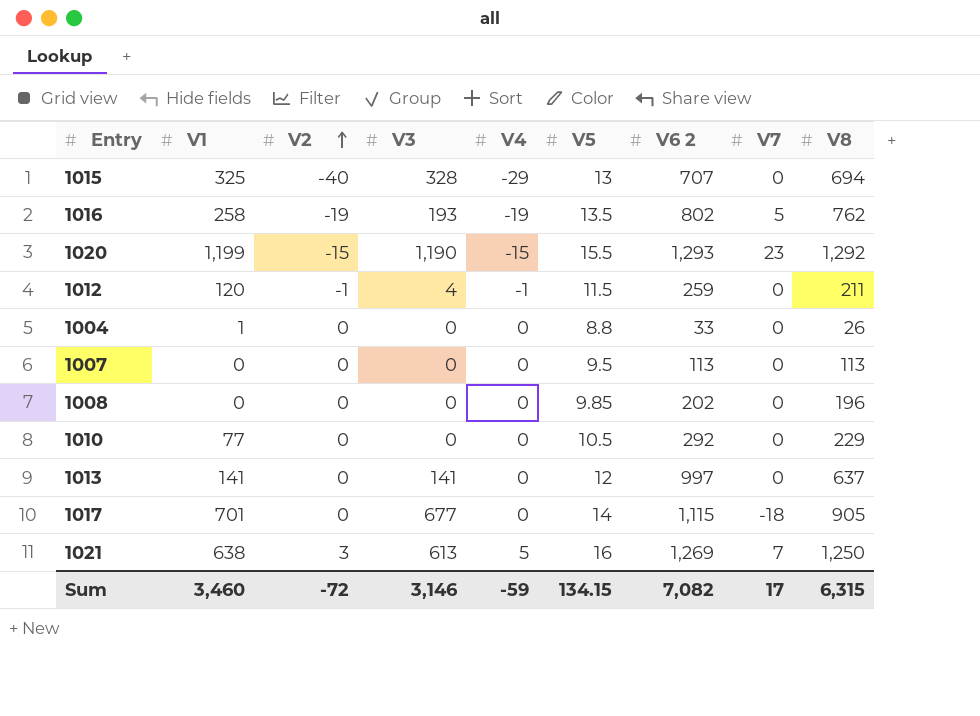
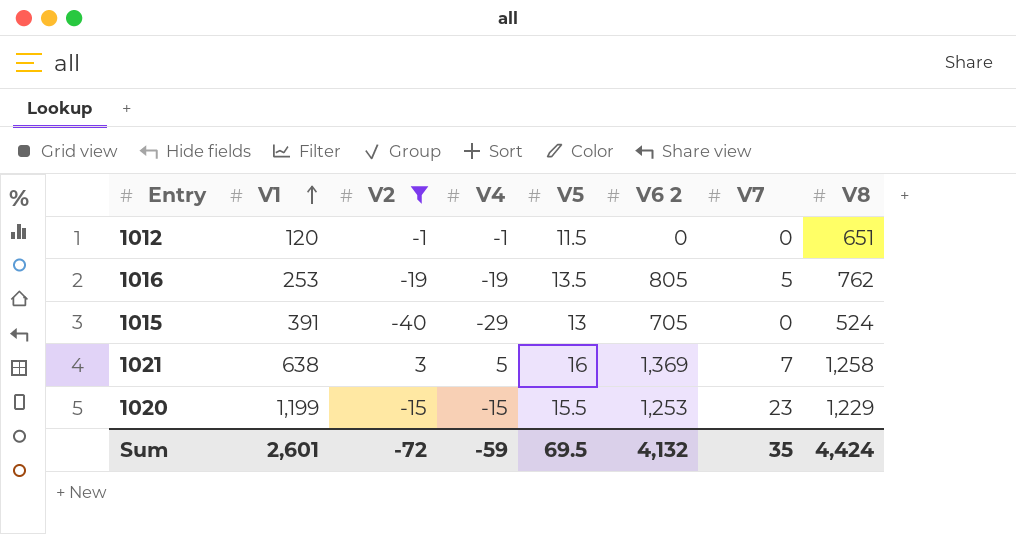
filter: none -> V2 != 0
row order: V2 ascending -> V1 ascending
column V3 | position: 4 -> none
1012 | V6 2: 259 -> 0
1012 | V8: 211 -> 651
1016 | V1: 258 -> 253
1016 | V6 2: 802 -> 805
1015 | V1: 325 -> 391
1015 | V6 2: 707 -> 705
1015 | V8: 694 -> 524
1021 | V6 2: 1,269 -> 1,369
1021 | V8: 1,250 -> 1,258
1020 | V6 2: 1,293 -> 1,253
1020 | V8: 1,292 -> 1,229
Sum | V1: 3,460 -> 2,601
Sum | V5: 134.15 -> 69.5
Sum | V6 2: 7,082 -> 4,132
Sum | V7: 17 -> 35
Sum | V8: 6,315 -> 4,424

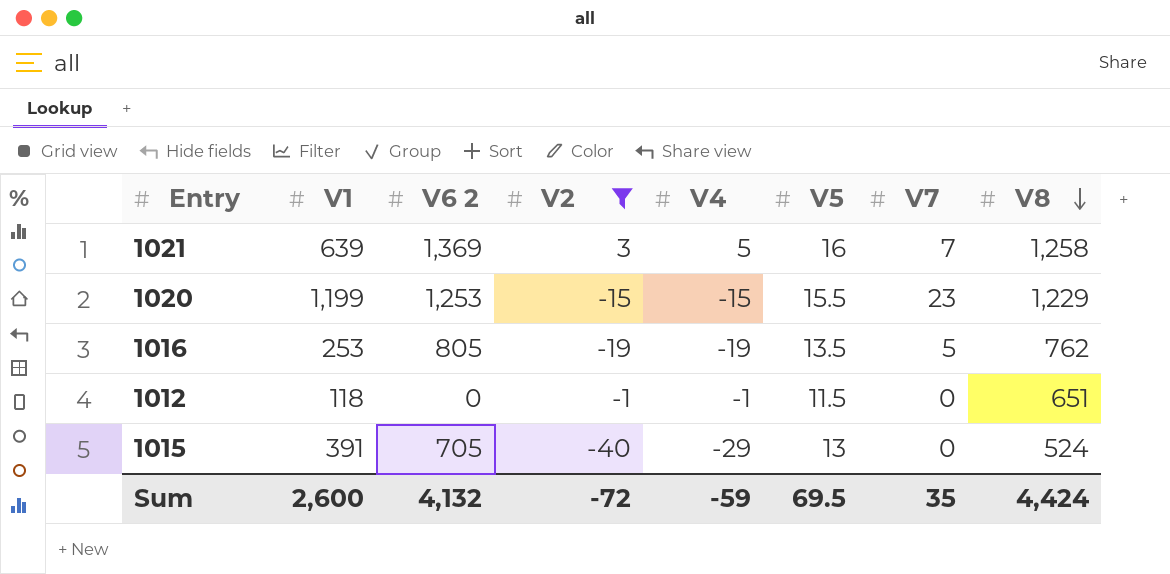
row order: V1 ascending -> V8 descending
column V6 2 | position: 6 -> 3
1021 | V1: 638 -> 639
1012 | V1: 120 -> 118
Sum | V1: 2,601 -> 2,600

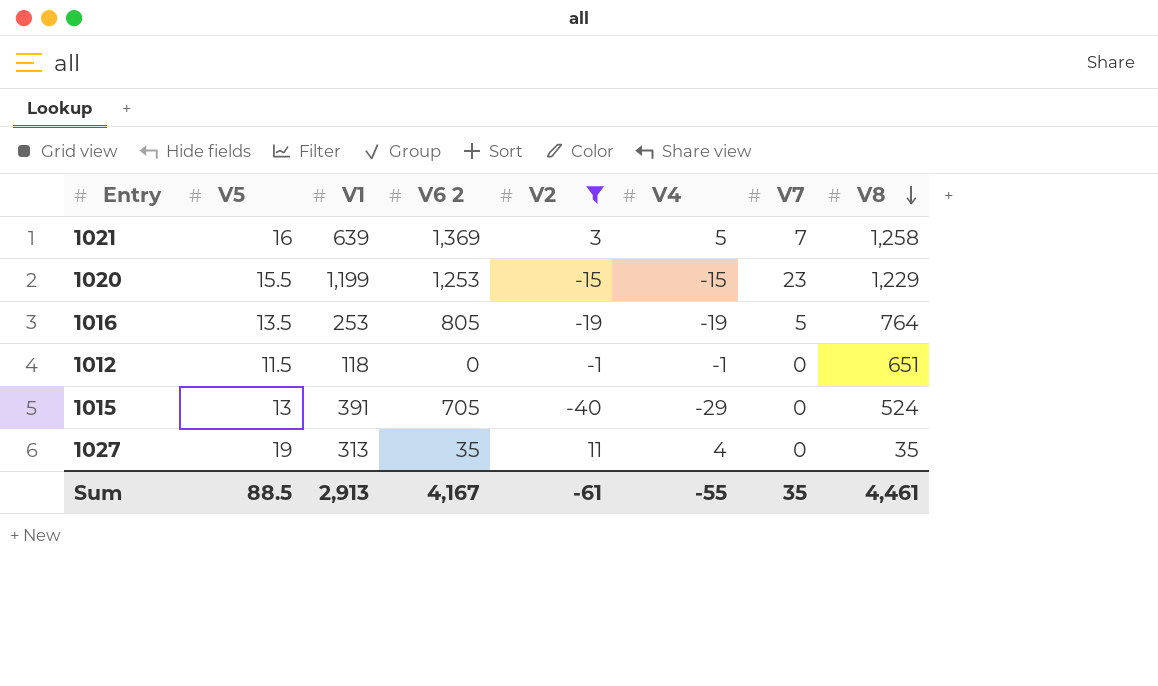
column V5 | position: 6 -> 2
1016 | V8: 762 -> 764
row 1027: none -> 19 | 313 | 35 | 11 | 4 | 0 | 35
Sum | V5: 69.5 -> 88.5
Sum | V1: 2,600 -> 2,913
Sum | V6 2: 4,132 -> 4,167
Sum | V2: -72 -> -61
Sum | V4: -59 -> -55
Sum | V8: 4,424 -> 4,461

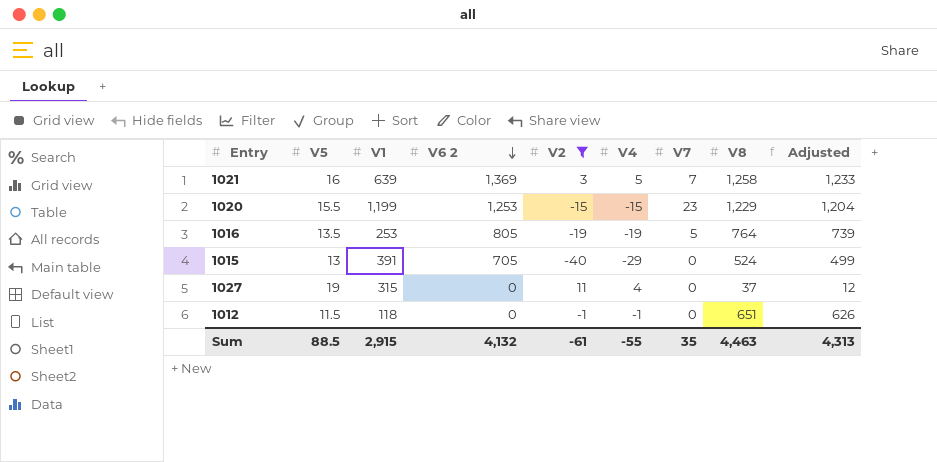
row order: V8 descending -> V6 2 descending
column Adjusted | formula: none -> [V8] - 25
1027 | V1: 313 -> 315
1027 | V6 2: 35 -> 0
1027 | V8: 35 -> 37
Sum | V1: 2,913 -> 2,915
Sum | V6 2: 4,167 -> 4,132
Sum | V8: 4,461 -> 4,463

